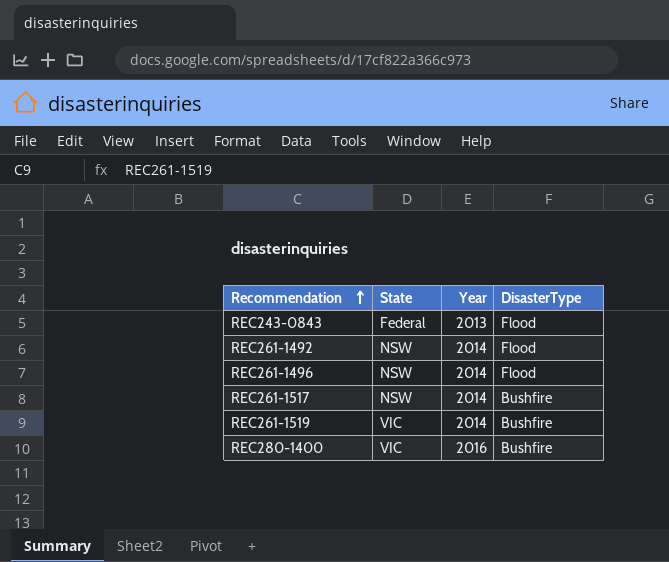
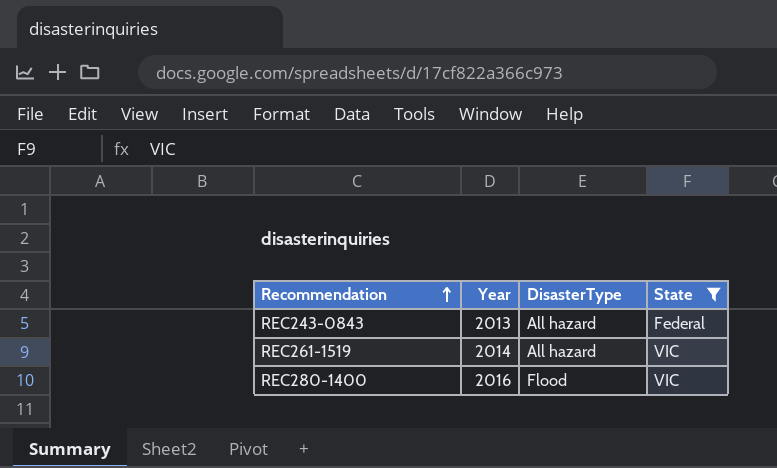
filter: none -> State != NSW
column State | position: 2 -> 4
REC243-0843 | DisasterType: Flood -> All hazard
REC261-1519 | DisasterType: Bushfire -> All hazard
REC280-1400 | DisasterType: Bushfire -> Flood

